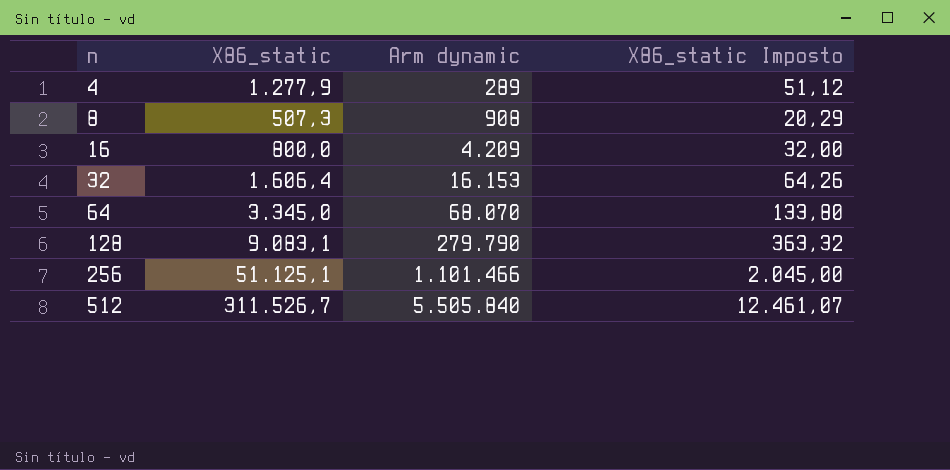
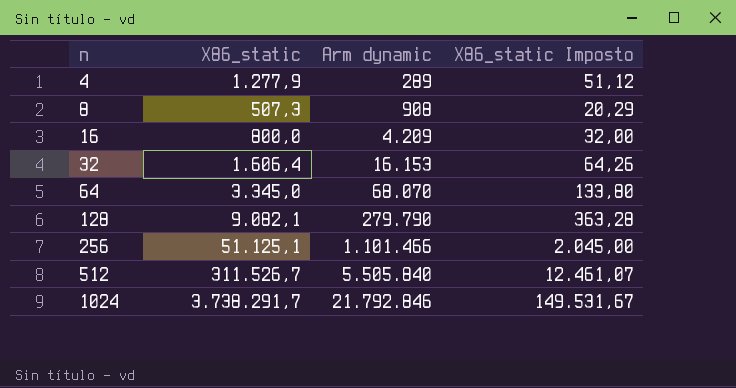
128 | X86_static: 9.083,1 -> 9.082,1
128 | X86_static Imposto: 363,32 -> 363,28
row 1024: none -> 3.738.291,7 | 21.792.846 | 149.531,67

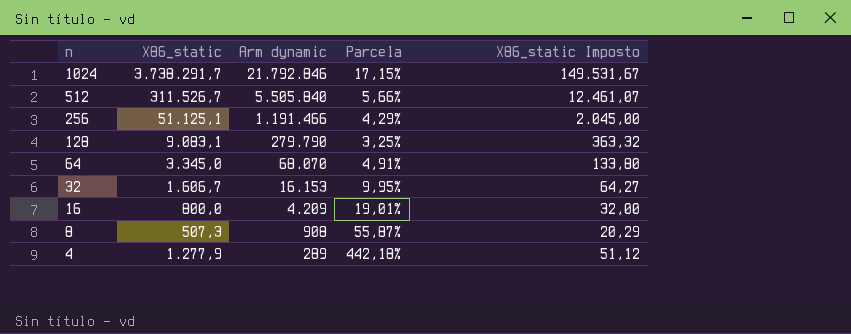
row order: n ascending -> n descending
column Parcela | formula: none -> [X86_static] / [Arm dynamic]
256 | Arm dynamic: 1.101.466 -> 1.191.466
128 | X86_static: 9.082,1 -> 9.083,1
128 | X86_static Imposto: 363,28 -> 363,32
32 | X86_static: 1.606,4 -> 1.606,7
32 | X86_static Imposto: 64,26 -> 64,27

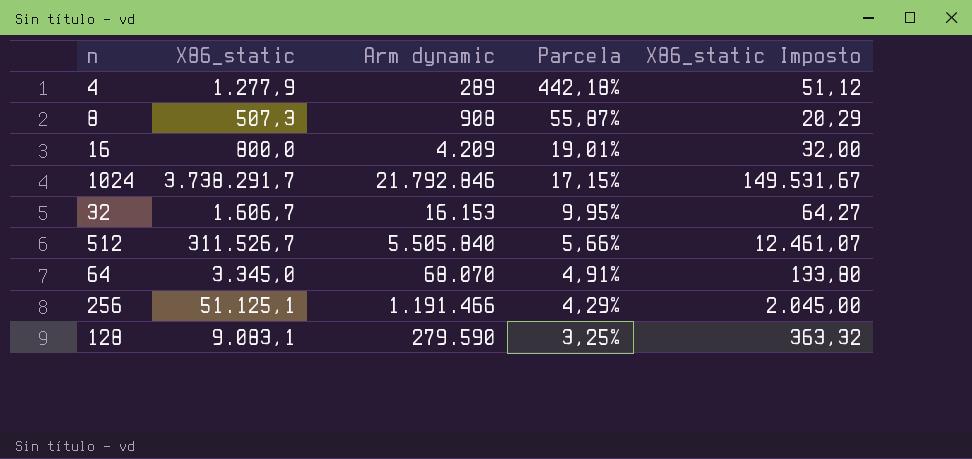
row order: n descending -> Parcela descending
128 | Arm dynamic: 279.790 -> 279.590

